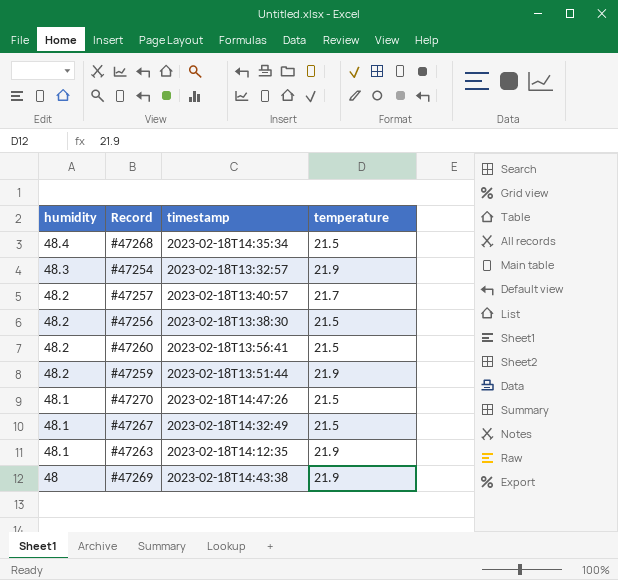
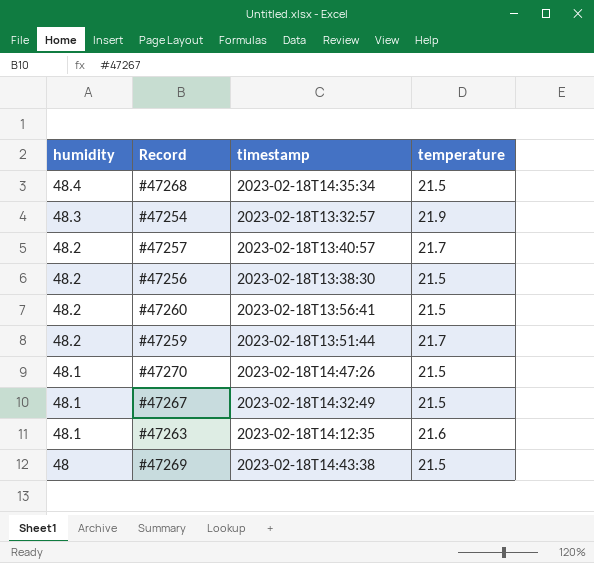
#47259 | temperature: 21.9 -> 21.7
#47263 | temperature: 21.9 -> 21.6
#47269 | temperature: 21.9 -> 21.5

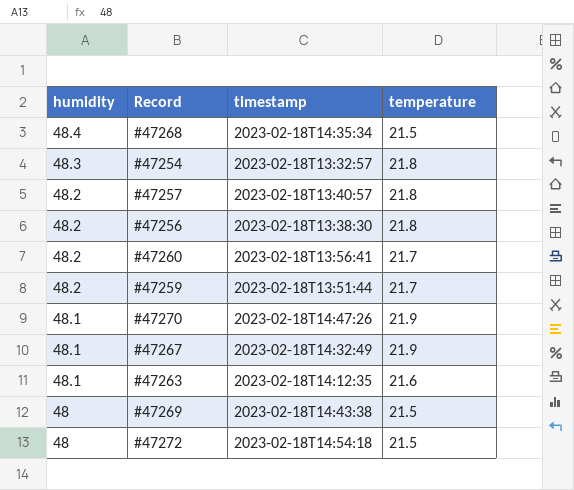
#47254 | temperature: 21.9 -> 21.8
#47257 | temperature: 21.7 -> 21.8
#47256 | temperature: 21.5 -> 21.8
#47260 | temperature: 21.5 -> 21.7
#47270 | temperature: 21.5 -> 21.9
#47267 | temperature: 21.5 -> 21.9
row #47272: none -> 48 | 2023-02-18T14:54:18 | 21.5

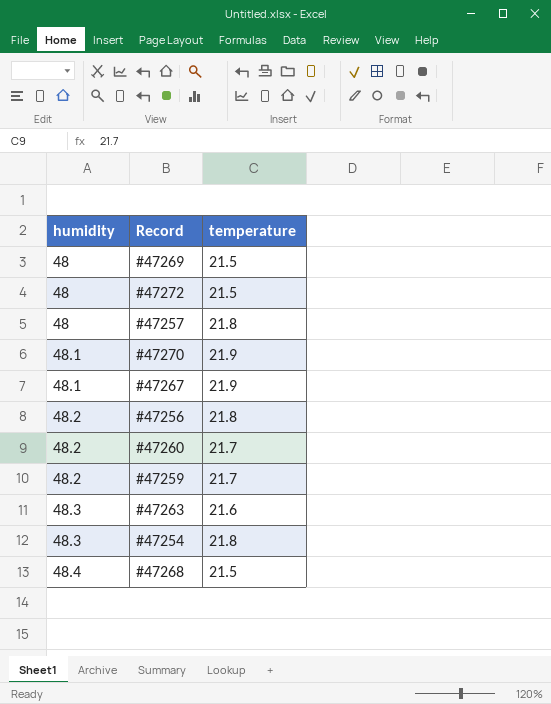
row order: humidity descending -> humidity ascending
column timestamp | position: 3 -> none
#47257 | humidity: 48.2 -> 48
#47263 | humidity: 48.1 -> 48.3

